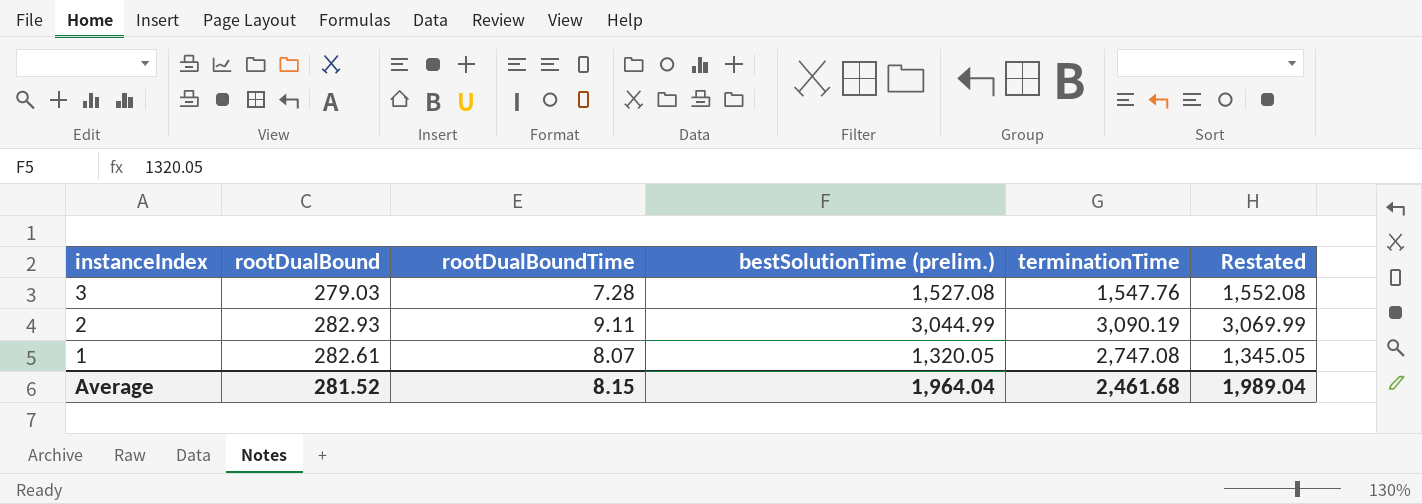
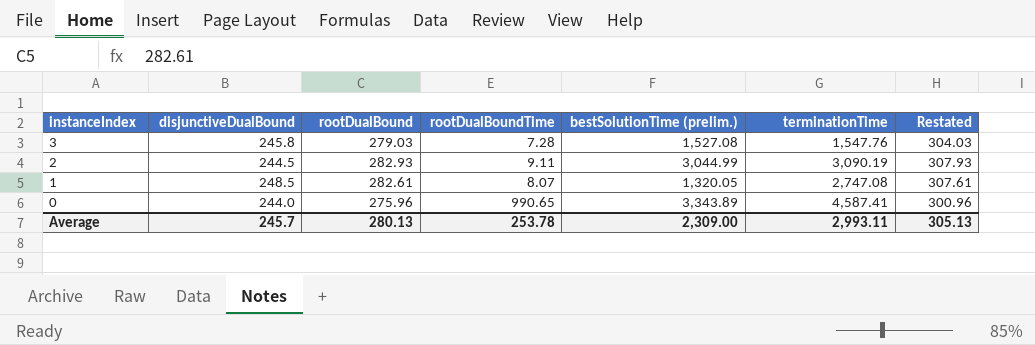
column disjunctiveDualBound | position: none -> 2
column Restated | formula: [bestSolutionTime (prelim.)] + 25 -> [rootDualBound] + 25
row 0: none -> 244.0 | 275.96 | 990.65 | 3,343.89 | 4,587.41 | 300.96
Average | rootDualBound: 281.52 -> 280.13
Average | rootDualBoundTime: 8.15 -> 253.78
Average | bestSolutionTime (prelim.): 1,964.04 -> 2,309.00
Average | terminationTime: 2,461.68 -> 2,993.11
Average | Restated: 1,989.04 -> 305.13

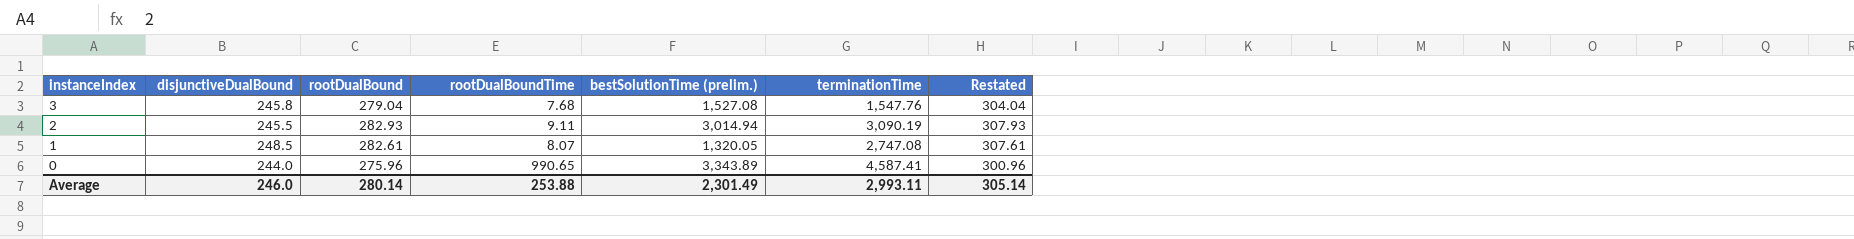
3 | rootDualBound: 279.03 -> 279.04
3 | rootDualBoundTime: 7.28 -> 7.68
3 | Restated: 304.03 -> 304.04
2 | disjunctiveDualBound: 244.5 -> 245.5
2 | bestSolutionTime (prelim.): 3,044.99 -> 3,014.94
Average | disjunctiveDualBound: 245.7 -> 246.0
Average | rootDualBound: 280.13 -> 280.14
Average | rootDualBoundTime: 253.78 -> 253.88
Average | bestSolutionTime (prelim.): 2,309.00 -> 2,301.49
Average | Restated: 305.13 -> 305.14

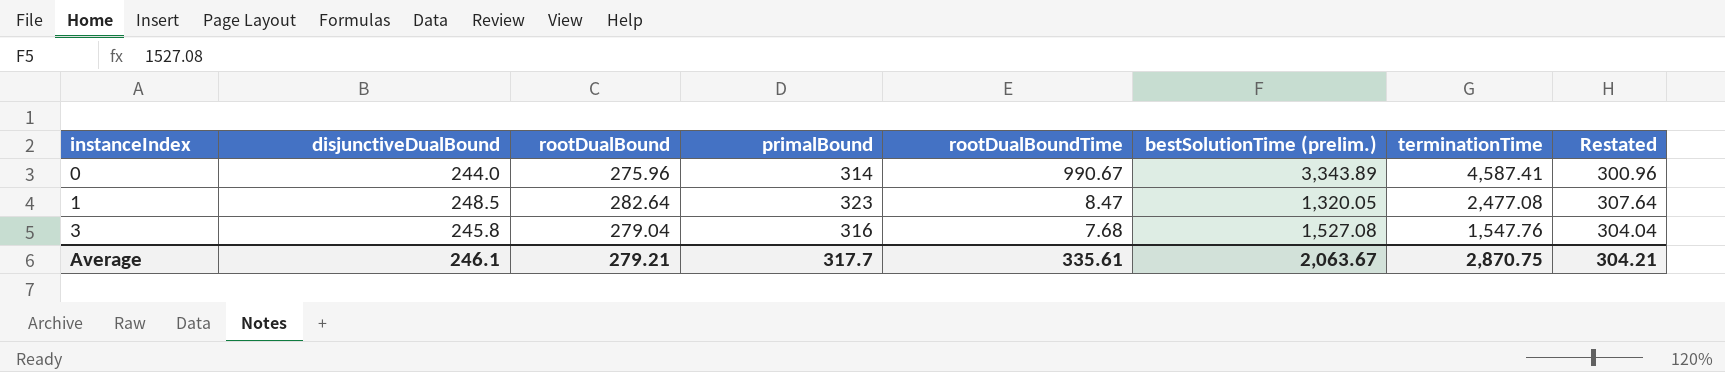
row order: instanceIndex descending -> instanceIndex ascending
column primalBound | position: none -> 4
row 2: 245.5 | 282.93 | 9.11 | 3,014.94 | 3,090.19 | 307.93 -> none
0 | rootDualBoundTime: 990.65 -> 990.67
1 | rootDualBound: 282.61 -> 282.64
1 | rootDualBoundTime: 8.07 -> 8.47
1 | terminationTime: 2,747.08 -> 2,477.08
1 | Restated: 307.61 -> 307.64
Average | disjunctiveDualBound: 246.0 -> 246.1
Average | rootDualBound: 280.14 -> 279.21
Average | rootDualBoundTime: 253.88 -> 335.61
Average | bestSolutionTime (prelim.): 2,301.49 -> 2,063.67
Average | terminationTime: 2,993.11 -> 2,870.75
Average | Restated: 305.14 -> 304.21

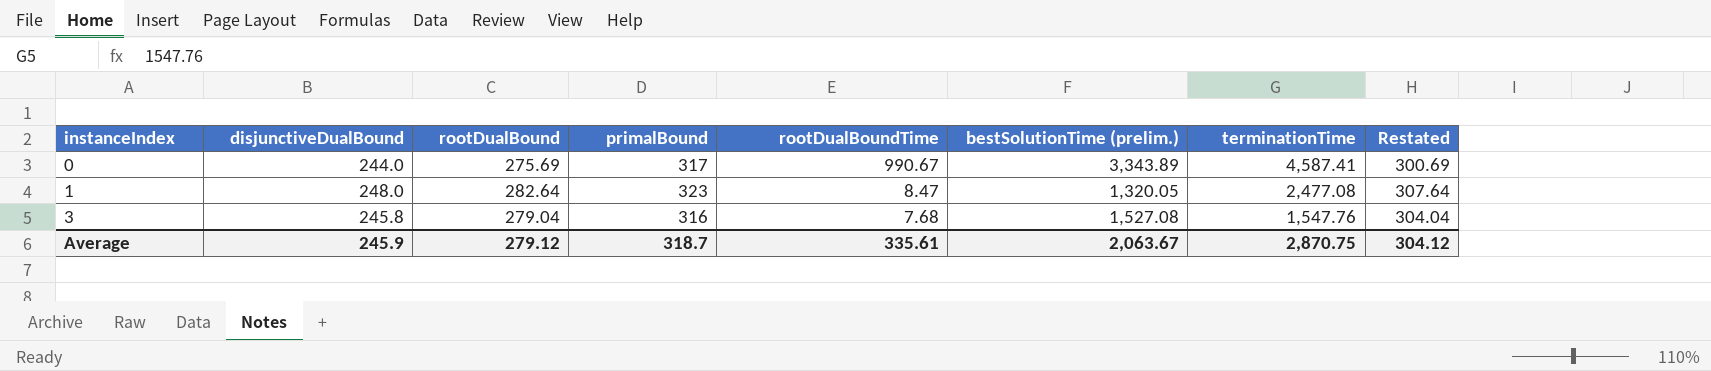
0 | rootDualBound: 275.96 -> 275.69
0 | primalBound: 314 -> 317
0 | Restated: 300.96 -> 300.69
1 | disjunctiveDualBound: 248.5 -> 248.0
Average | disjunctiveDualBound: 246.1 -> 245.9
Average | rootDualBound: 279.21 -> 279.12
Average | primalBound: 317.7 -> 318.7
Average | Restated: 304.21 -> 304.12

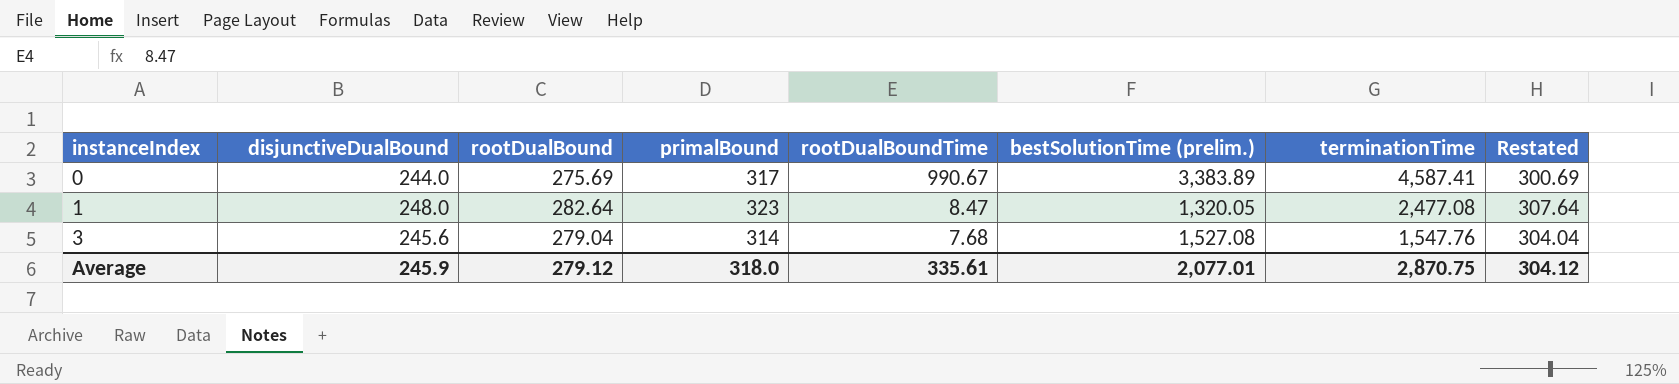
0 | bestSolutionTime (prelim.): 3,343.89 -> 3,383.89
3 | disjunctiveDualBound: 245.8 -> 245.6
3 | primalBound: 316 -> 314
Average | primalBound: 318.7 -> 318.0
Average | bestSolutionTime (prelim.): 2,063.67 -> 2,077.01

